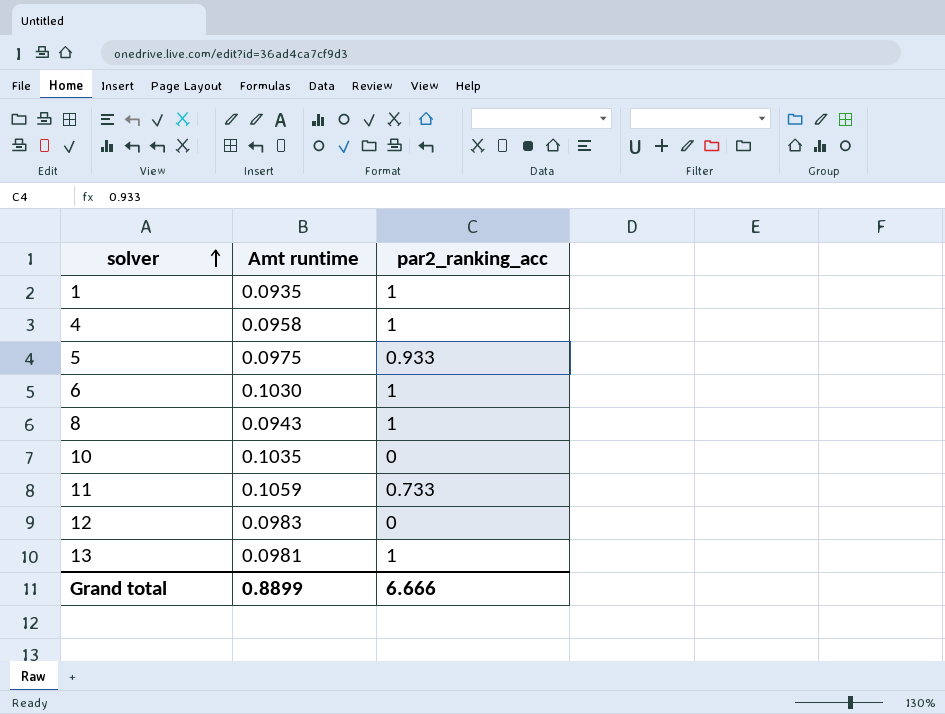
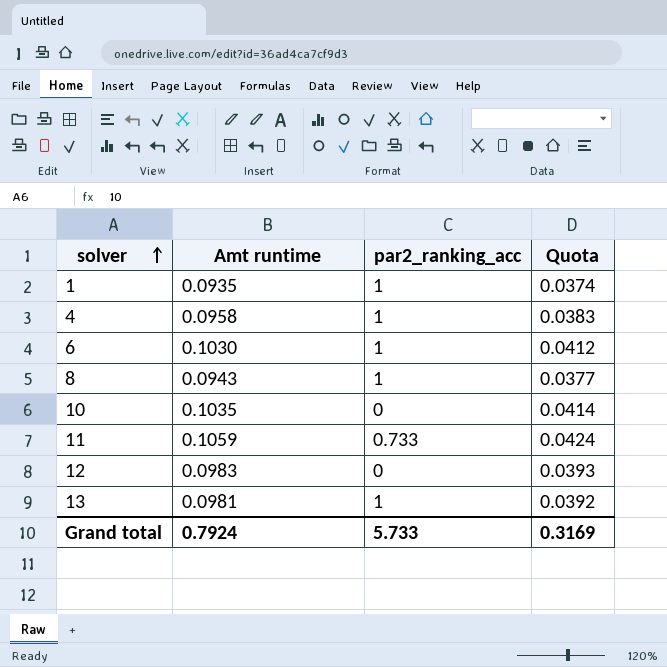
column Quota | formula: none -> [Amt runtime] * 0.4
row 5: 0.0975 | 0.933 -> none
Grand total | Amt runtime: 0.8899 -> 0.7924
Grand total | par2_ranking_acc: 6.666 -> 5.733

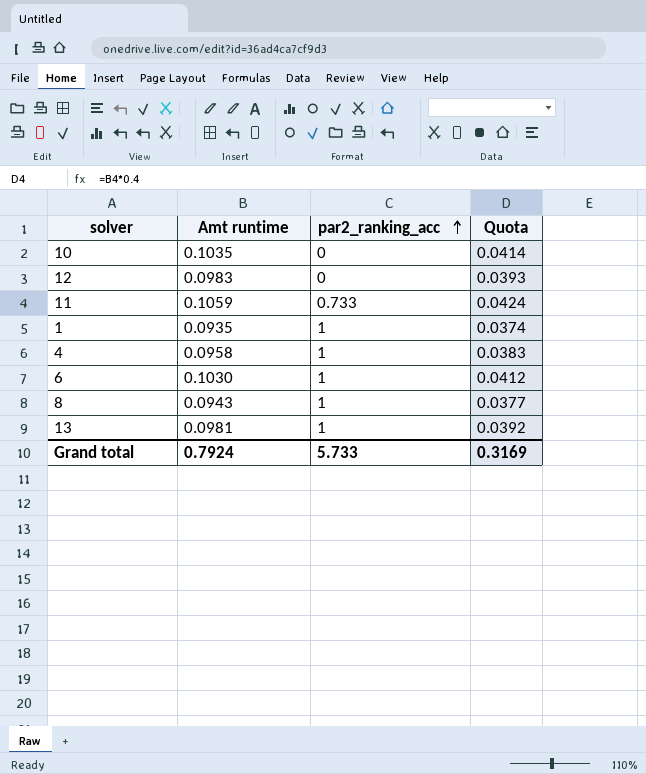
row order: solver ascending -> par2_ranking_acc ascending

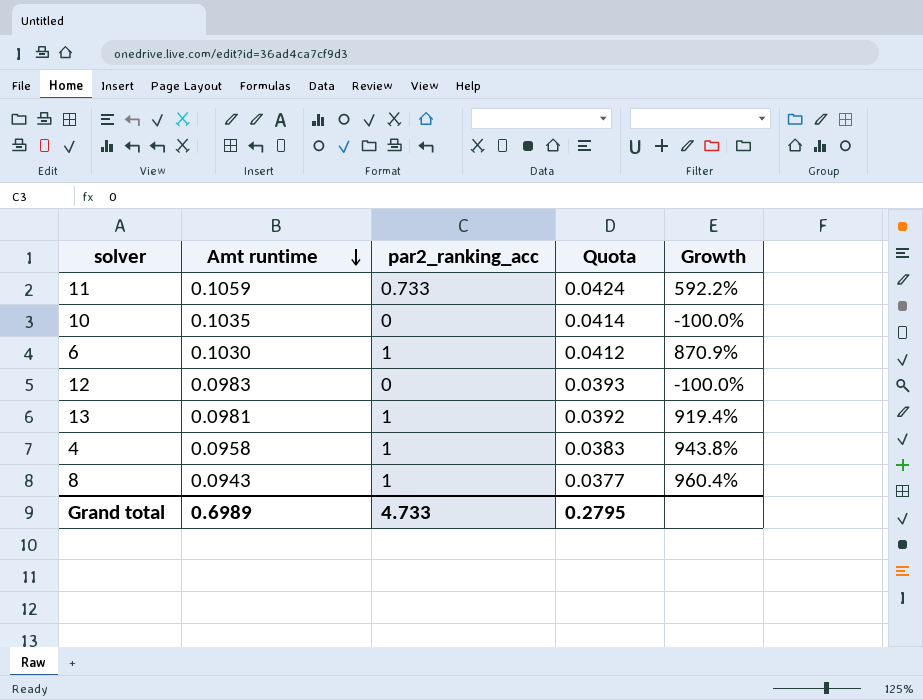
row order: par2_ranking_acc ascending -> Amt runtime descending
column Growth | formula: none -> ([par2_ranking_acc] - [Amt runtime]) / [Amt runtime]
row 1: 0.0935 | 1 | 0.0374 -> none
Grand total | Amt runtime: 0.7924 -> 0.6989
Grand total | par2_ranking_acc: 5.733 -> 4.733
Grand total | Quota: 0.3169 -> 0.2795

